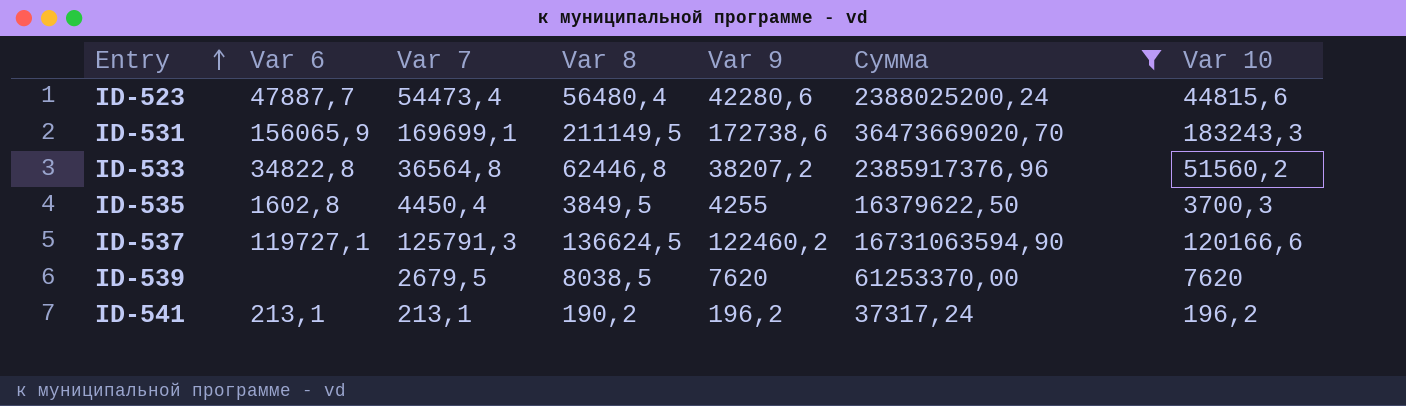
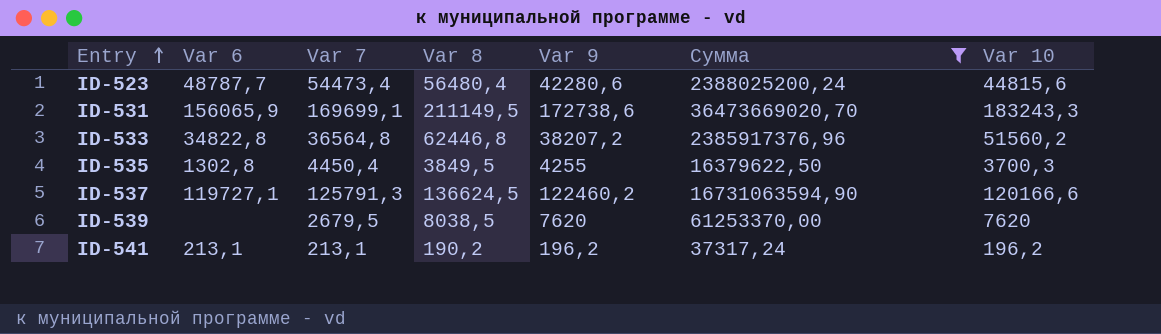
ID-523 | Var 6: 47887,7 -> 48787,7
ID-535 | Var 6: 1602,8 -> 1302,8

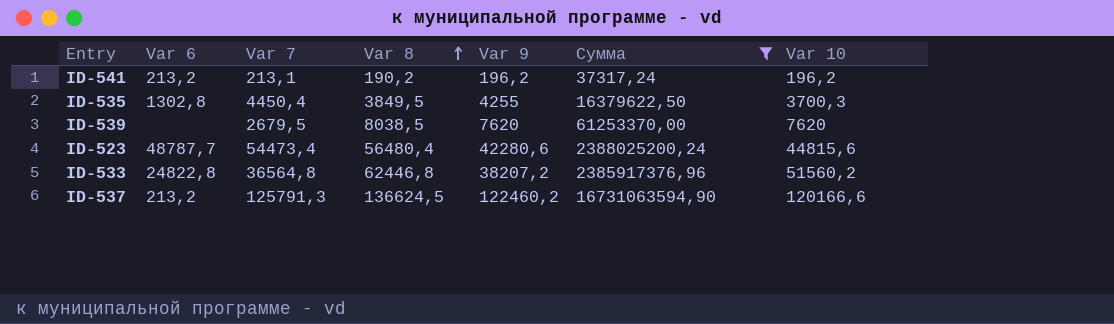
row order: Entry ascending -> Var 8 ascending
row ID-531: 156065,9 | 169699,1 | 211149,5 | 172738,6 | 36473669020,70 | 183243,3 -> none
ID-541 | Var 6: 213,1 -> 213,2
ID-533 | Var 6: 34822,8 -> 24822,8
ID-537 | Var 6: 119727,1 -> 213,2

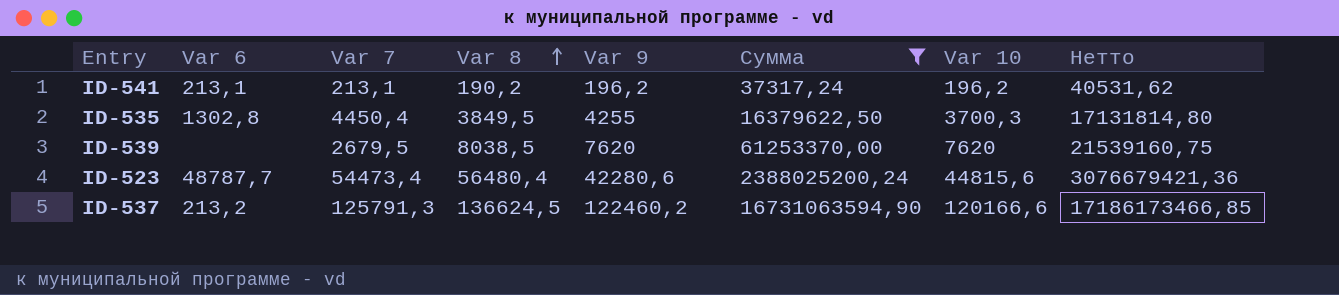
column Нетто | formula: none -> [Var 7] * [Var 8]
row ID-533: 24822,8 | 36564,8 | 62446,8 | 38207,2 | 2385917376,96 | 51560,2 -> none
ID-541 | Var 6: 213,2 -> 213,1

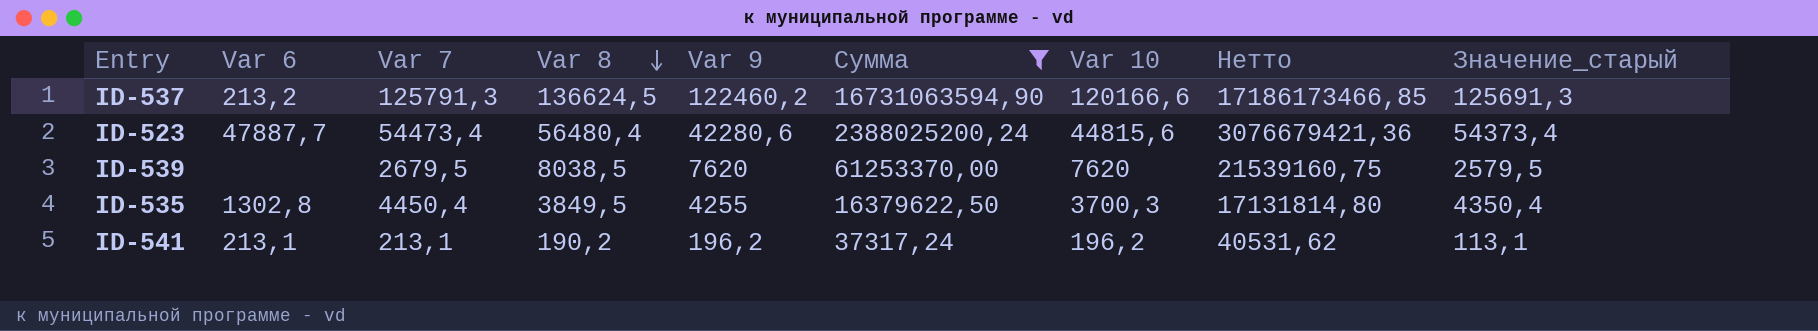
row order: Var 8 ascending -> Var 8 descending
column Значение_старый | formula: none -> [Var 7] - 100
ID-523 | Var 6: 48787,7 -> 47887,7

